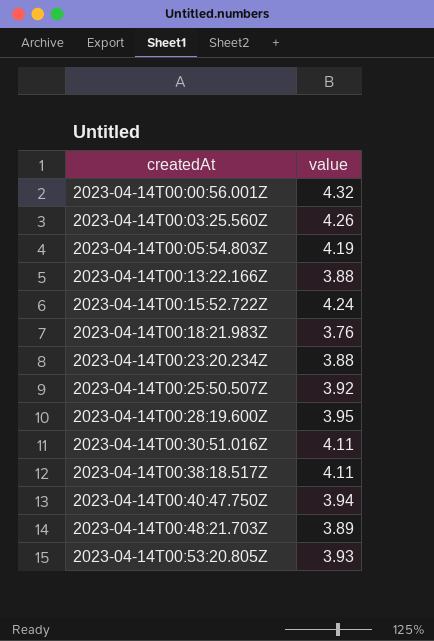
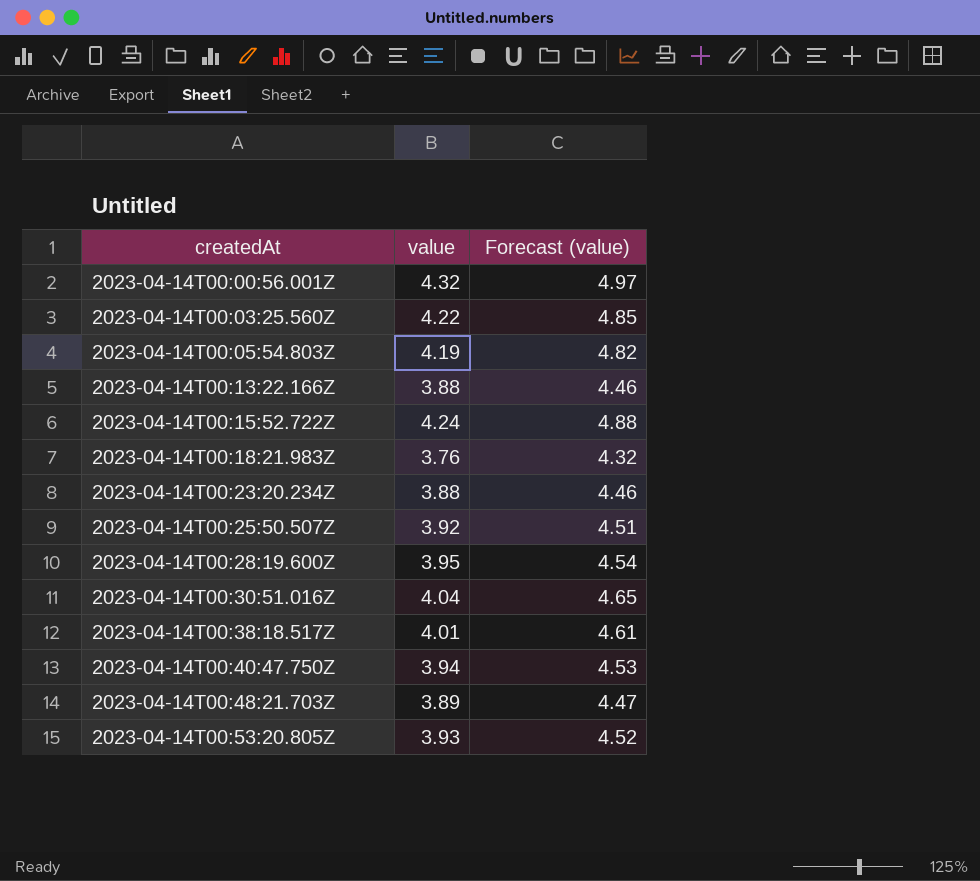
column Forecast (value) | formula: none -> [value] * 1.15
2023-04-14T00:03:25.560Z | value: 4.26 -> 4.22
2023-04-14T00:30:51.016Z | value: 4.11 -> 4.04
2023-04-14T00:38:18.517Z | value: 4.11 -> 4.01

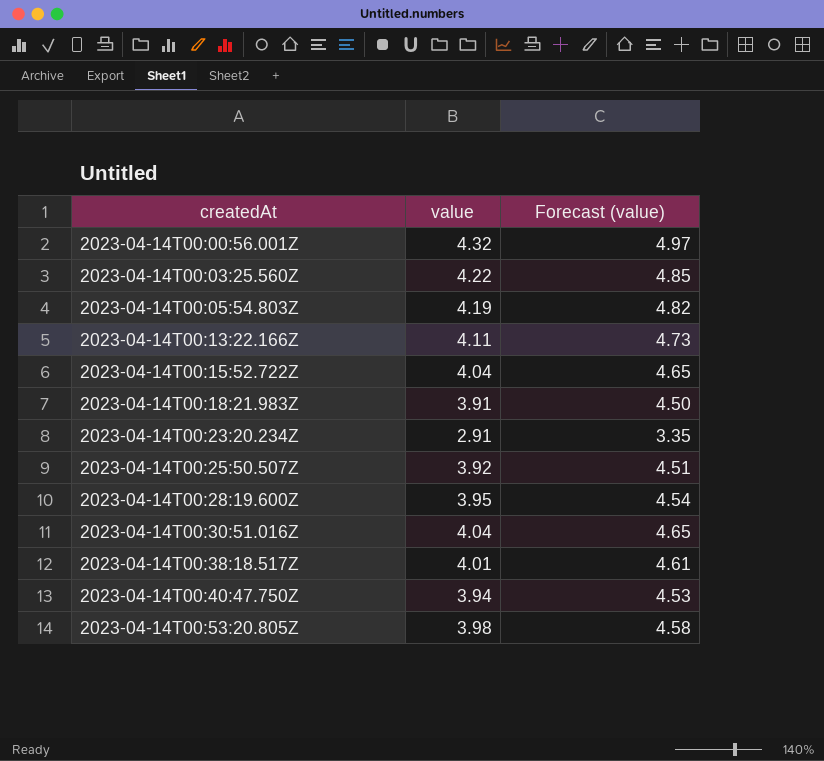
row 2023-04-14T00:48:21.703Z: 3.89 | 4.47 -> none
2023-04-14T00:13:22.166Z | value: 3.88 -> 4.11
2023-04-14T00:13:22.166Z | Forecast (value): 4.46 -> 4.73
2023-04-14T00:15:52.722Z | value: 4.24 -> 4.04
2023-04-14T00:15:52.722Z | Forecast (value): 4.88 -> 4.65
2023-04-14T00:18:21.983Z | value: 3.76 -> 3.91
2023-04-14T00:18:21.983Z | Forecast (value): 4.32 -> 4.50
2023-04-14T00:23:20.234Z | value: 3.88 -> 2.91
2023-04-14T00:23:20.234Z | Forecast (value): 4.46 -> 3.35
2023-04-14T00:53:20.805Z | value: 3.93 -> 3.98
2023-04-14T00:53:20.805Z | Forecast (value): 4.52 -> 4.58

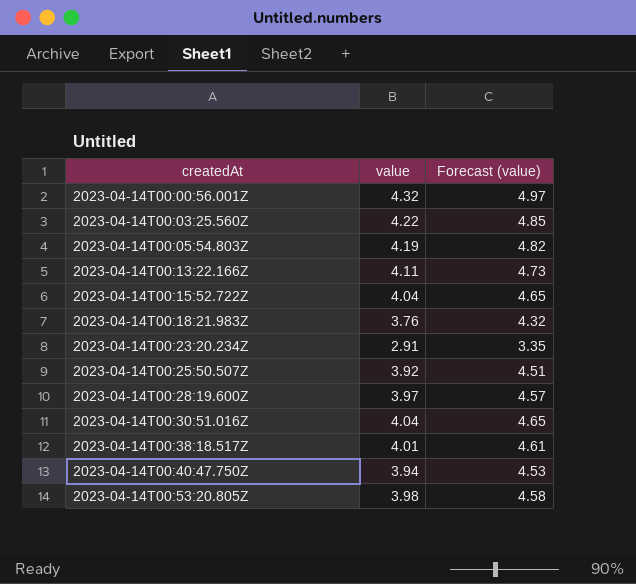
2023-04-14T00:18:21.983Z | value: 3.91 -> 3.76
2023-04-14T00:18:21.983Z | Forecast (value): 4.50 -> 4.32
2023-04-14T00:28:19.600Z | value: 3.95 -> 3.97
2023-04-14T00:28:19.600Z | Forecast (value): 4.54 -> 4.57

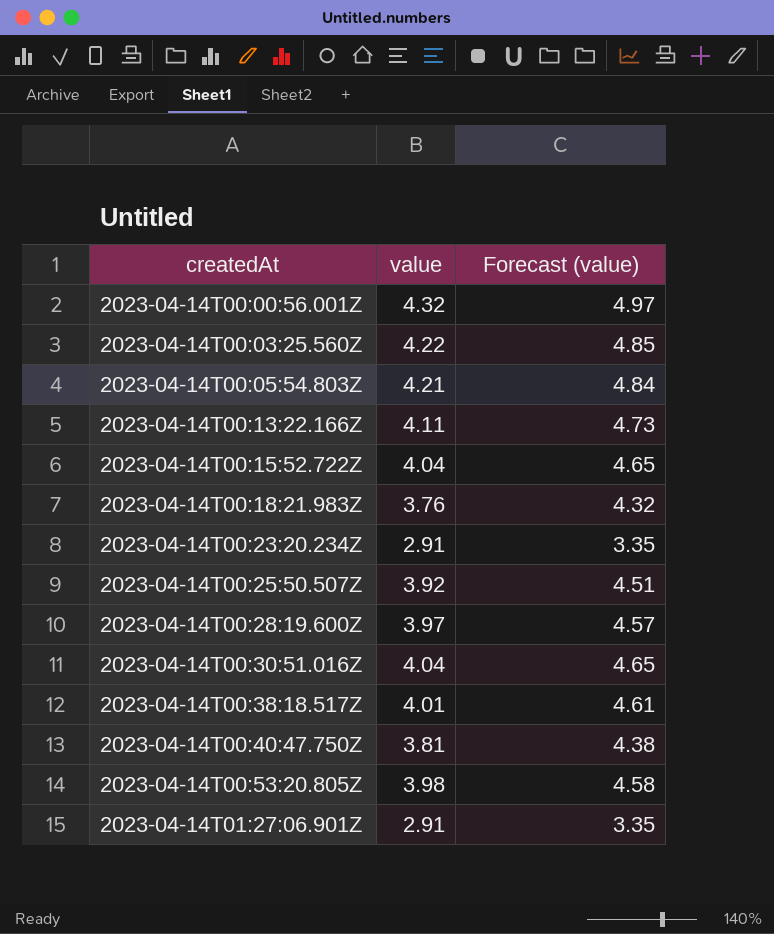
2023-04-14T00:05:54.803Z | value: 4.19 -> 4.21
2023-04-14T00:05:54.803Z | Forecast (value): 4.82 -> 4.84
2023-04-14T00:40:47.750Z | value: 3.94 -> 3.81
2023-04-14T00:40:47.750Z | Forecast (value): 4.53 -> 4.38
row 2023-04-14T01:27:06.901Z: none -> 2.91 | 3.35

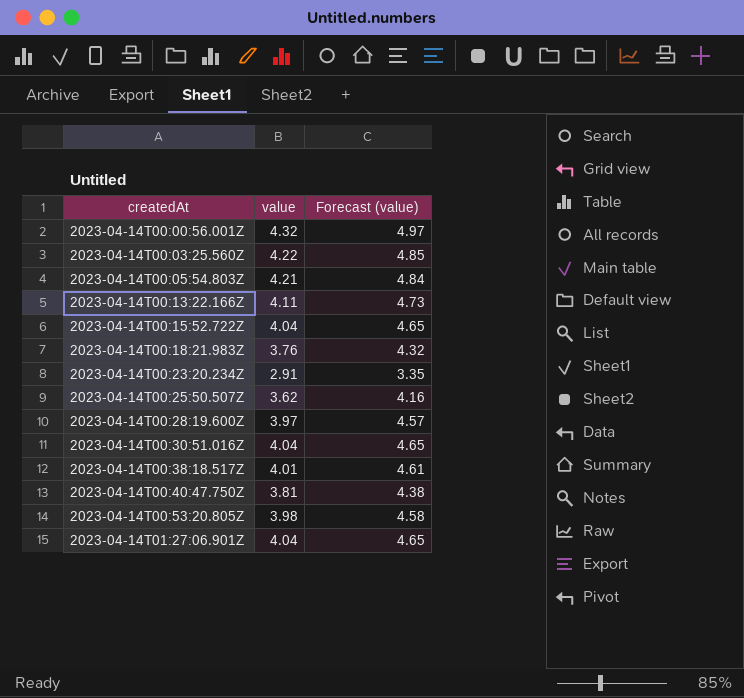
2023-04-14T00:25:50.507Z | value: 3.92 -> 3.62
2023-04-14T00:25:50.507Z | Forecast (value): 4.51 -> 4.16
2023-04-14T01:27:06.901Z | value: 2.91 -> 4.04
2023-04-14T01:27:06.901Z | Forecast (value): 3.35 -> 4.65

